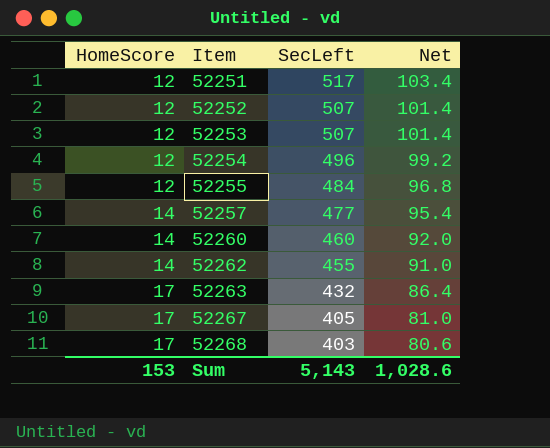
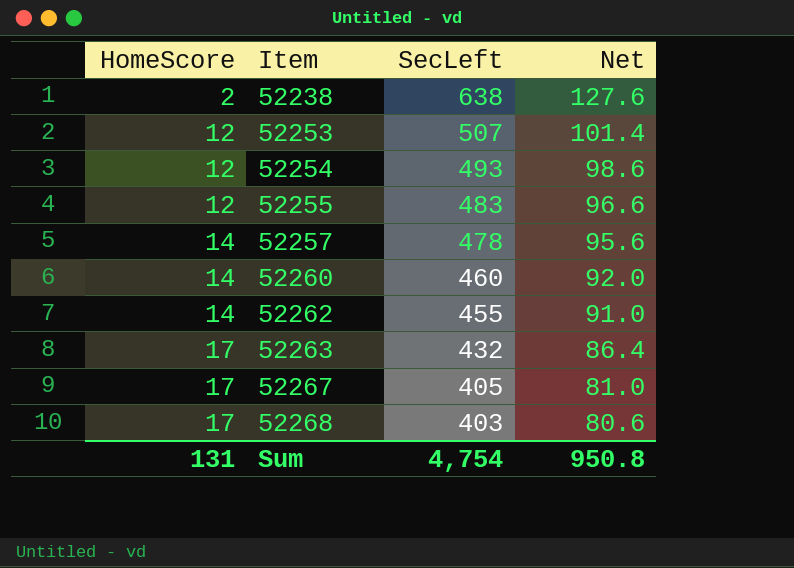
row 52251: 12 | 517 | 103.4 -> none
row 52252: 12 | 507 | 101.4 -> none
row 52238: none -> 2 | 638 | 127.6
52254 | SecLeft: 496 -> 493
52254 | Net: 99.2 -> 98.6
52255 | SecLeft: 484 -> 483
52255 | Net: 96.8 -> 96.6
52257 | SecLeft: 477 -> 478
52257 | Net: 95.4 -> 95.6
Sum | HomeScore: 153 -> 131
Sum | SecLeft: 5,143 -> 4,754
Sum | Net: 1,028.6 -> 950.8

